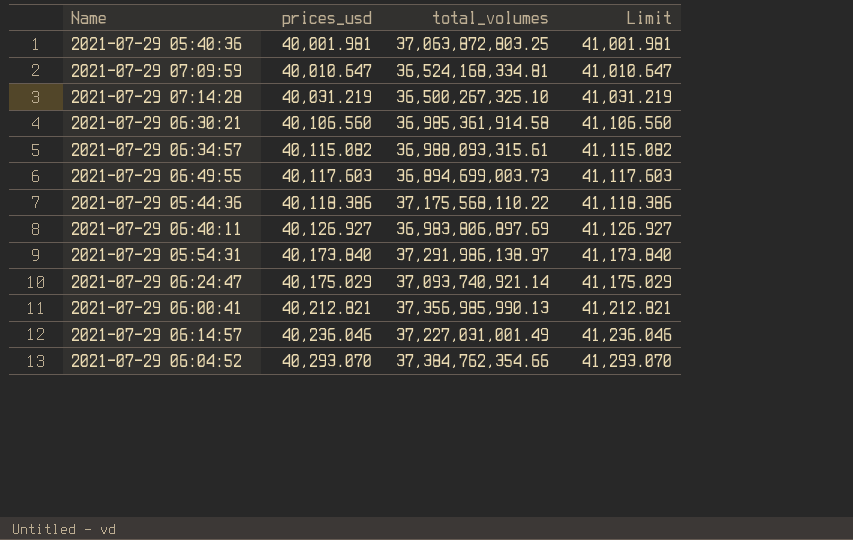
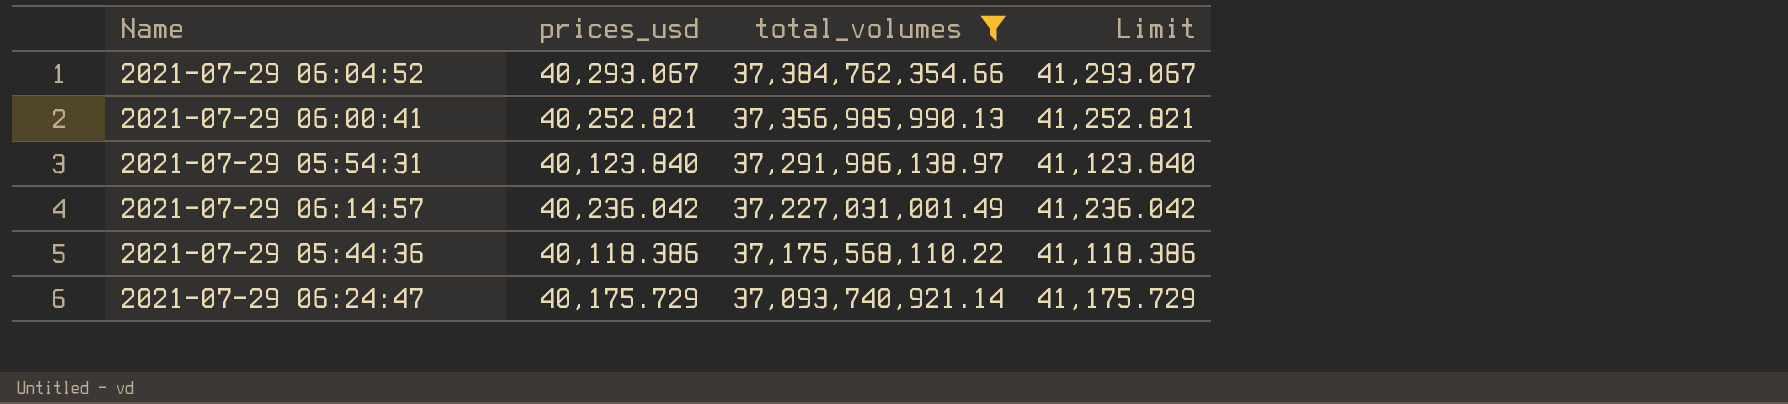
filter: none -> total_volumes >= 37,093,740,921.14
row order: prices_usd ascending -> total_volumes descending
2021-07-29 06:04:52 | prices_usd: 40,293.070 -> 40,293.067
2021-07-29 06:04:52 | Limit: 41,293.070 -> 41,293.067
2021-07-29 06:00:41 | prices_usd: 40,212.821 -> 40,252.821
2021-07-29 06:00:41 | Limit: 41,212.821 -> 41,252.821
2021-07-29 05:54:31 | prices_usd: 40,173.840 -> 40,123.840
2021-07-29 05:54:31 | Limit: 41,173.840 -> 41,123.840
2021-07-29 06:14:57 | prices_usd: 40,236.046 -> 40,236.042
2021-07-29 06:14:57 | Limit: 41,236.046 -> 41,236.042
2021-07-29 06:24:47 | prices_usd: 40,175.029 -> 40,175.729
2021-07-29 06:24:47 | Limit: 41,175.029 -> 41,175.729

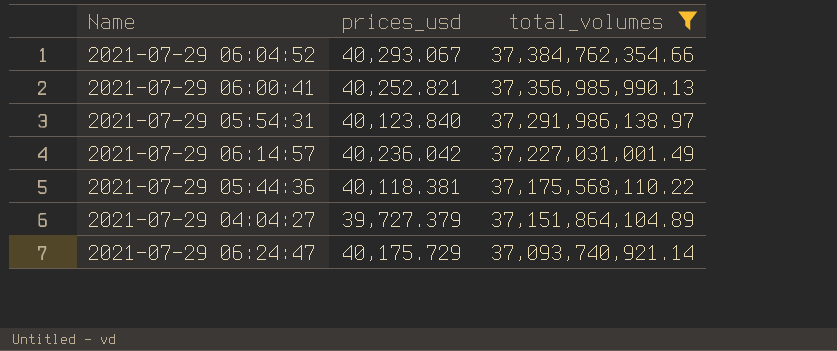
column Limit | formula: [prices_usd] + 1000 -> none
2021-07-29 05:44:36 | prices_usd: 40,118.386 -> 40,118.381
row 2021-07-29 04:04:27: none -> 39,727.379 | 37,151,864,104.89

